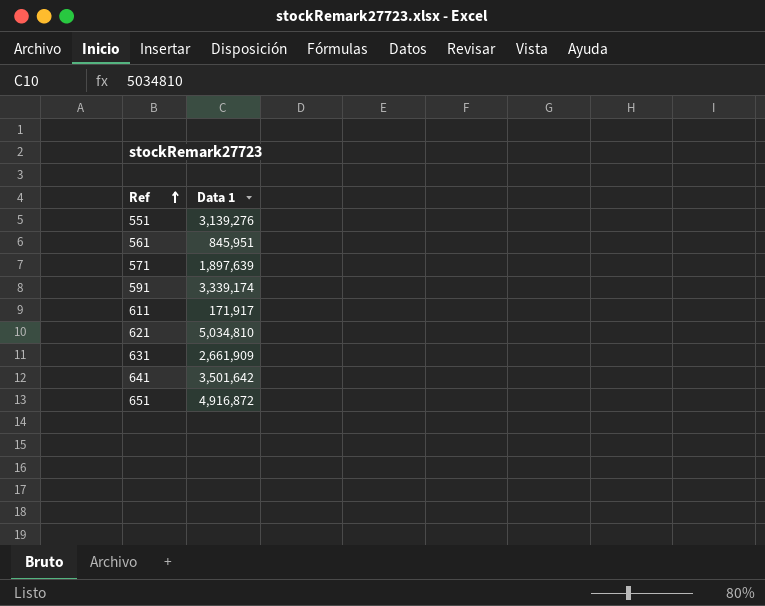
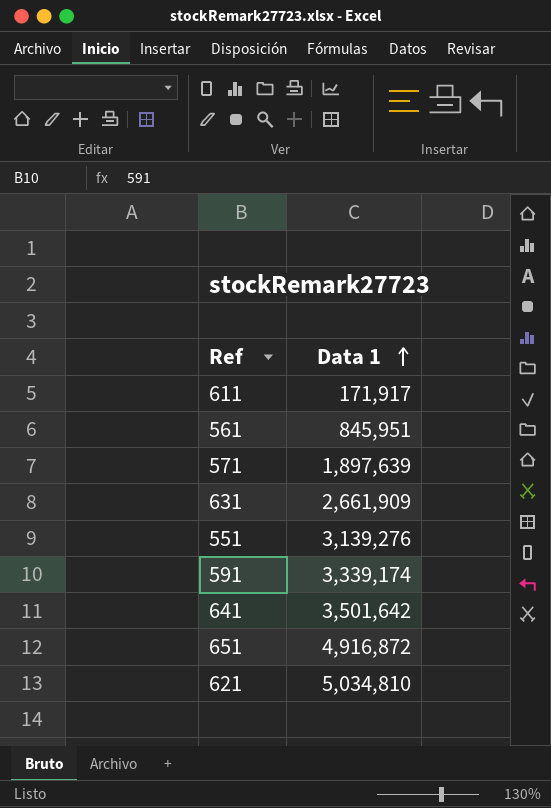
row order: Ref ascending -> Data 1 ascending

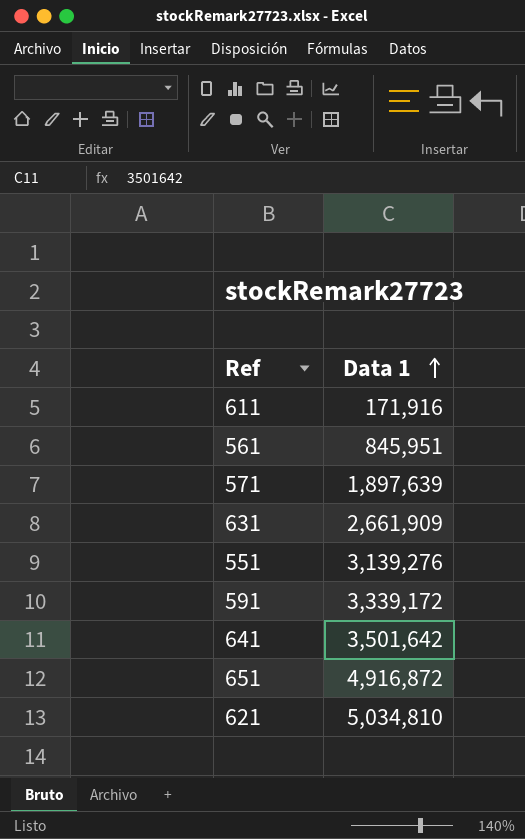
611 | Data 1: 171,917 -> 171,916
591 | Data 1: 3,339,174 -> 3,339,172

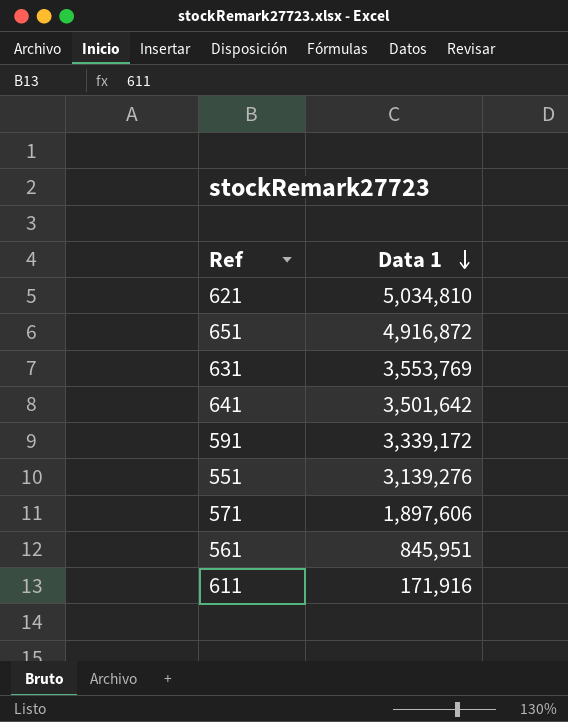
row order: Data 1 ascending -> Data 1 descending
631 | Data 1: 2,661,909 -> 3,553,769
571 | Data 1: 1,897,639 -> 1,897,606

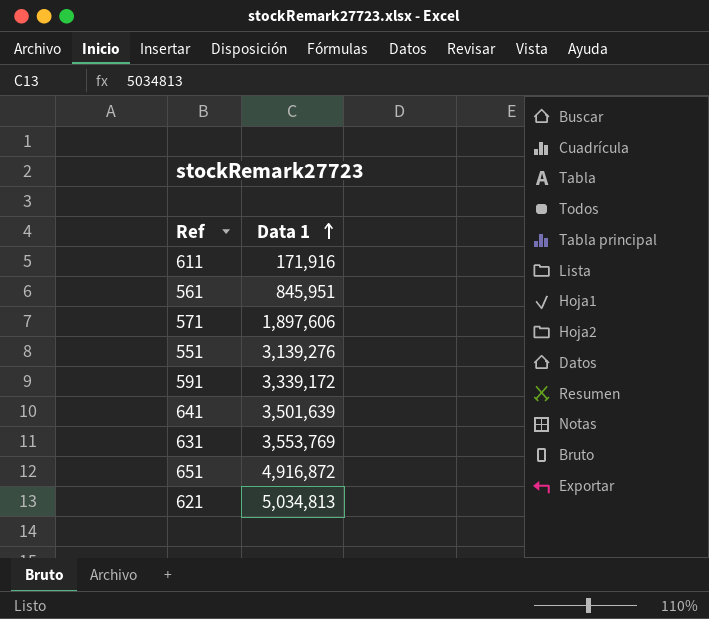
row order: Data 1 descending -> Data 1 ascending
641 | Data 1: 3,501,642 -> 3,501,639
621 | Data 1: 5,034,810 -> 5,034,813

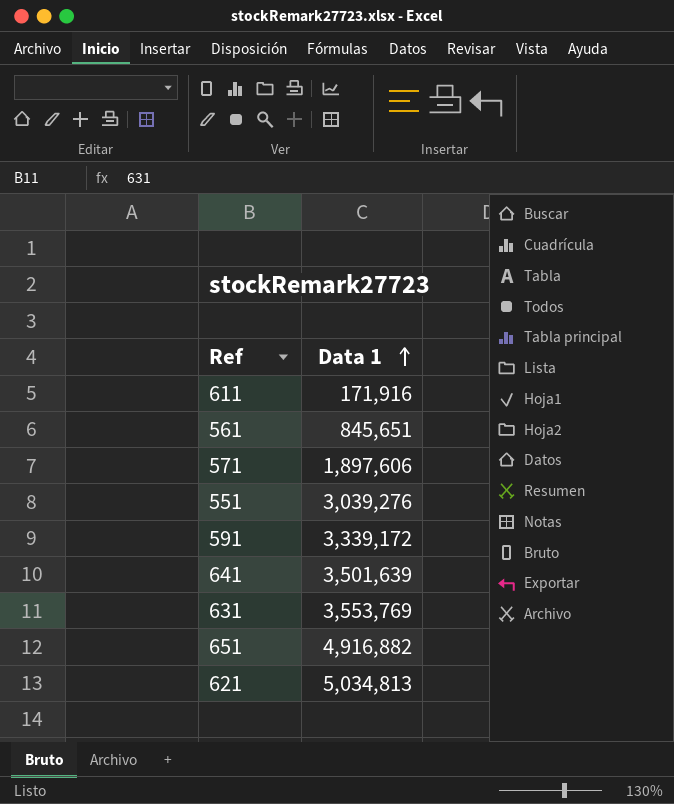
561 | Data 1: 845,951 -> 845,651
551 | Data 1: 3,139,276 -> 3,039,276
651 | Data 1: 4,916,872 -> 4,916,882

